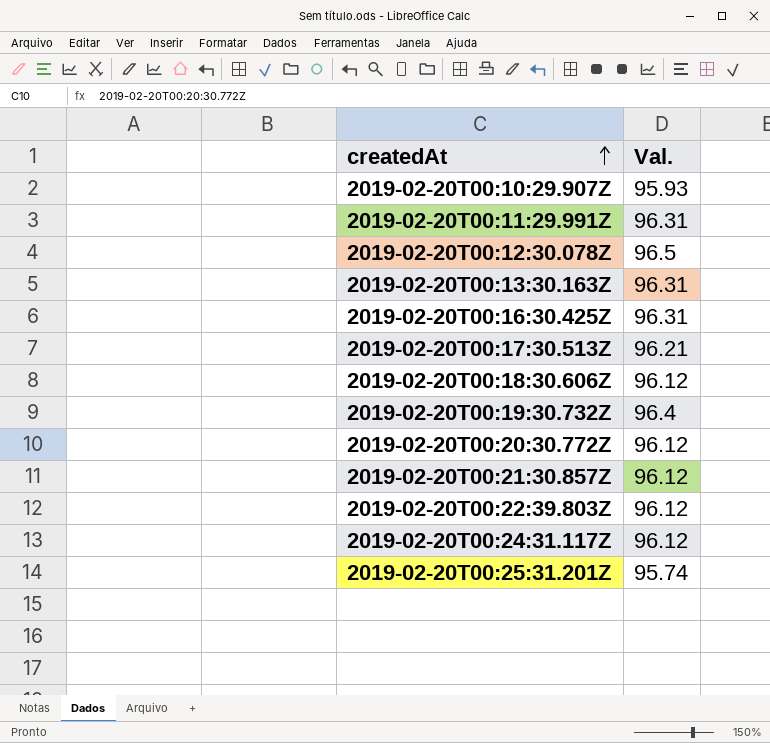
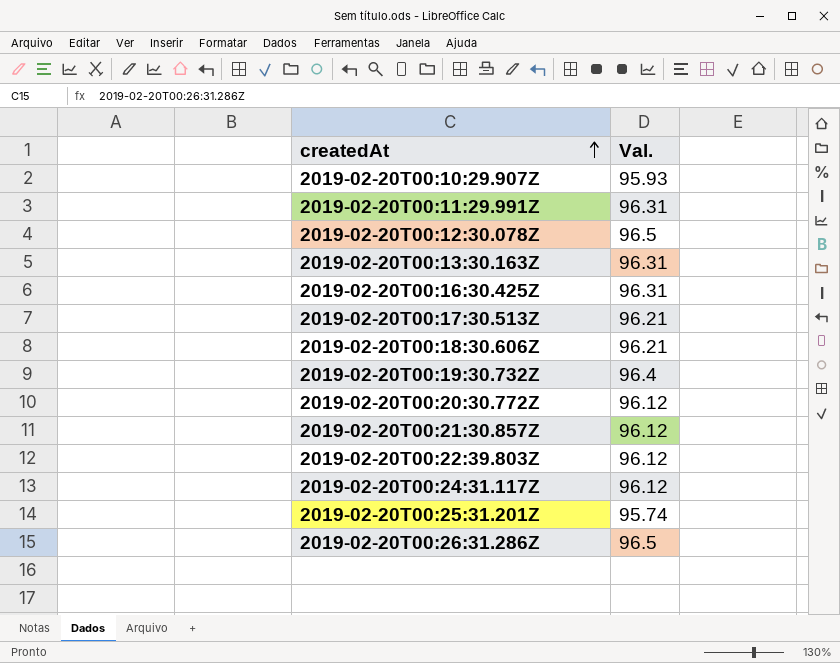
2019-02-20T00:18:30.606Z | Val.: 96.12 -> 96.21
row 2019-02-20T00:26:31.286Z: none -> 96.5

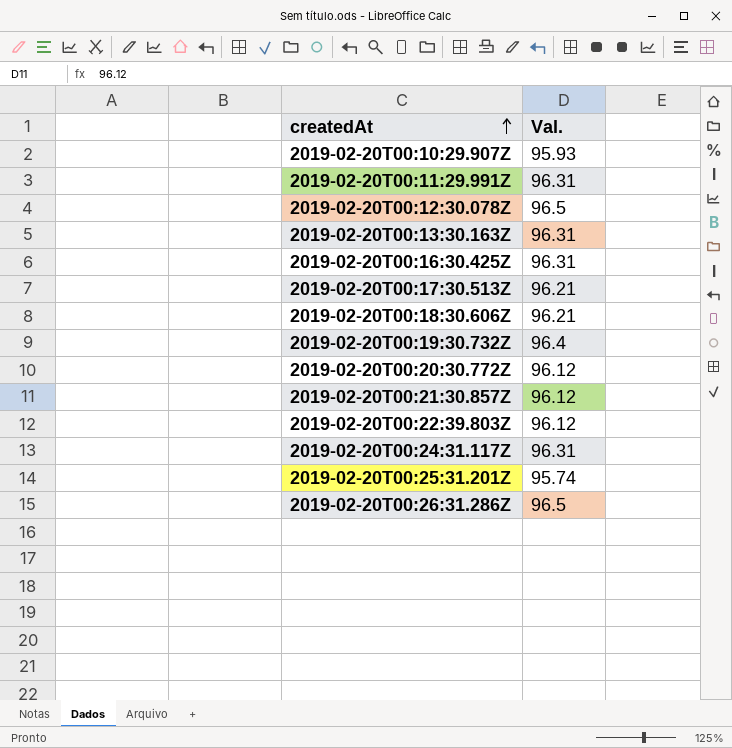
2019-02-20T00:24:31.117Z | Val.: 96.12 -> 96.31

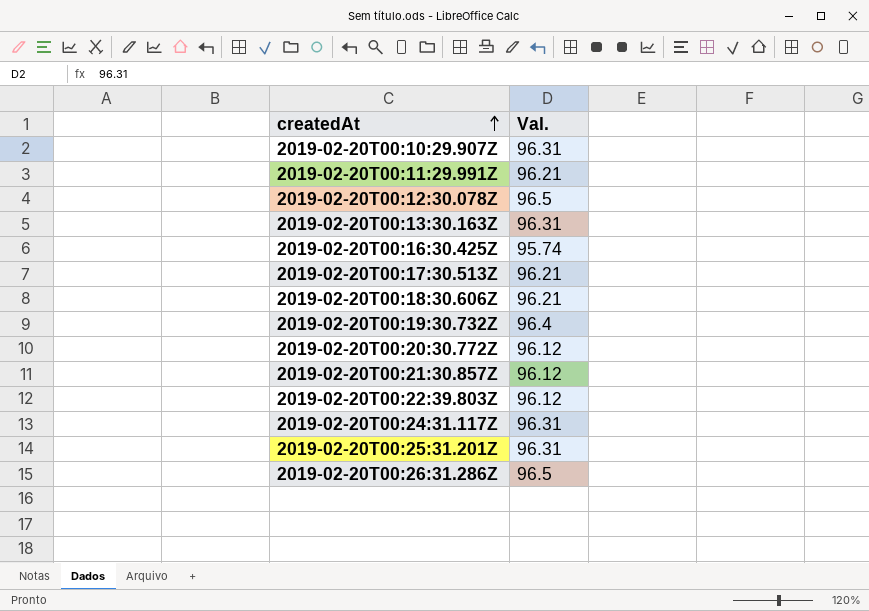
2019-02-20T00:10:29.907Z | Val.: 95.93 -> 96.31
2019-02-20T00:11:29.991Z | Val.: 96.31 -> 96.21
2019-02-20T00:16:30.425Z | Val.: 96.31 -> 95.74
2019-02-20T00:25:31.201Z | Val.: 95.74 -> 96.31

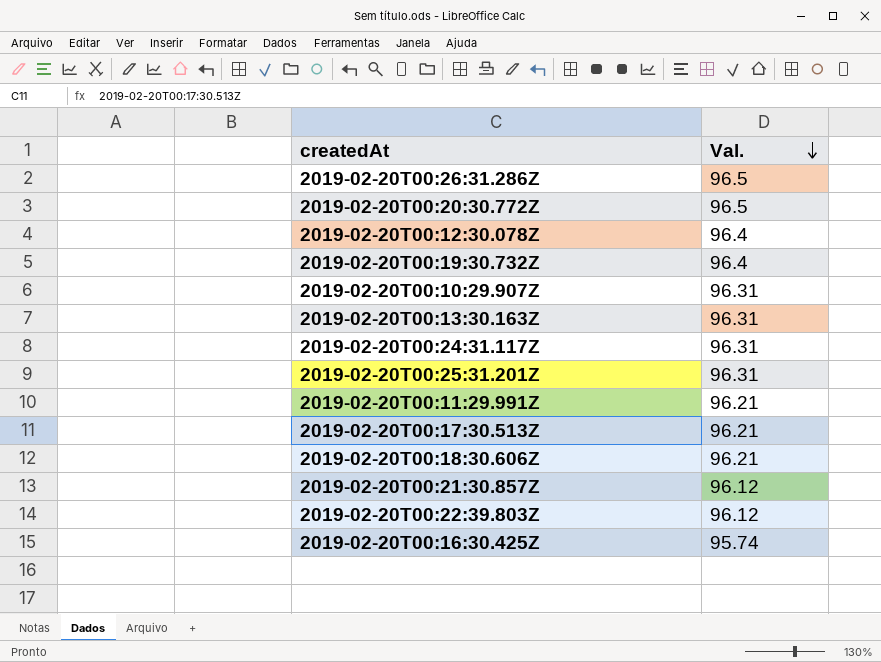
row order: createdAt ascending -> Val. descending
2019-02-20T00:20:30.772Z | Val.: 96.12 -> 96.5
2019-02-20T00:12:30.078Z | Val.: 96.5 -> 96.4

